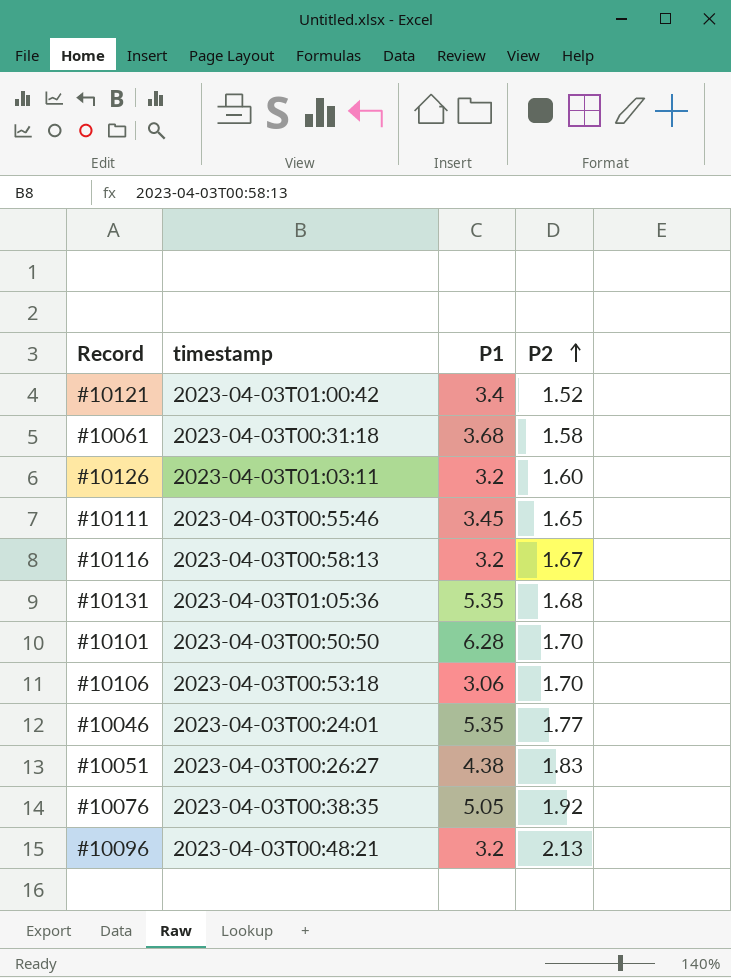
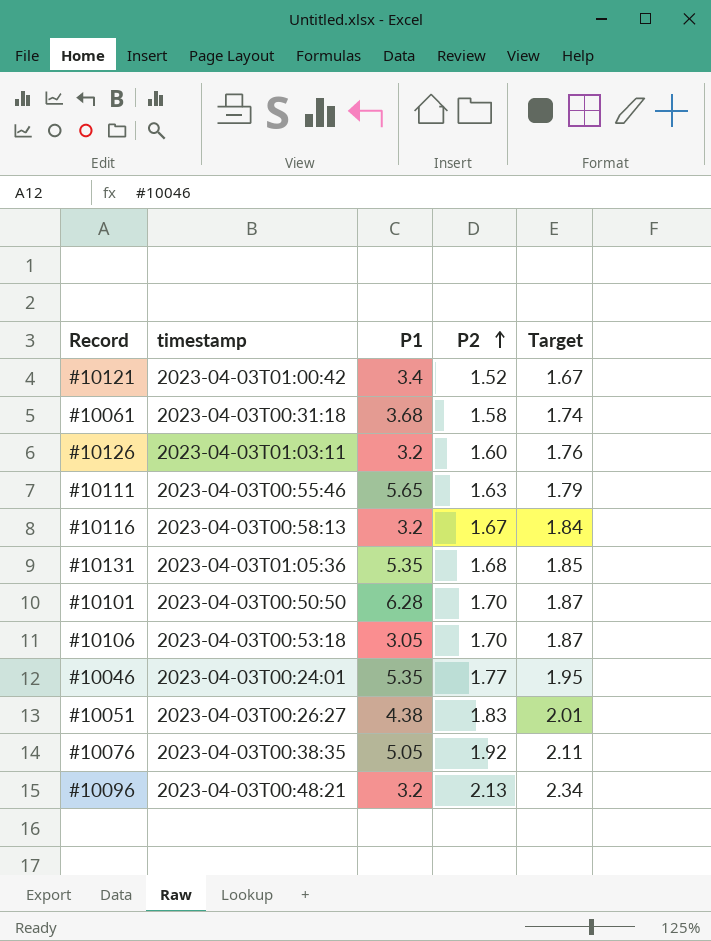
column Target | formula: none -> [P2] * 1.1
#10111 | P1: 3.45 -> 5.65
#10111 | P2: 1.65 -> 1.63
#10106 | P1: 3.06 -> 3.05

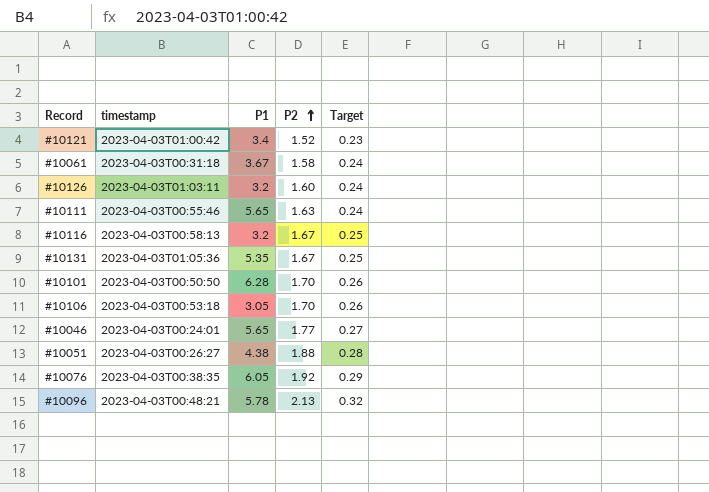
column Target | formula: [P2] * 1.1 -> [P2] * 0.15
#10061 | P1: 3.68 -> 3.67
#10131 | P2: 1.68 -> 1.67
#10046 | P1: 5.35 -> 5.65
#10051 | P2: 1.83 -> 1.88
#10076 | P1: 5.05 -> 6.05
#10096 | P1: 3.2 -> 5.78

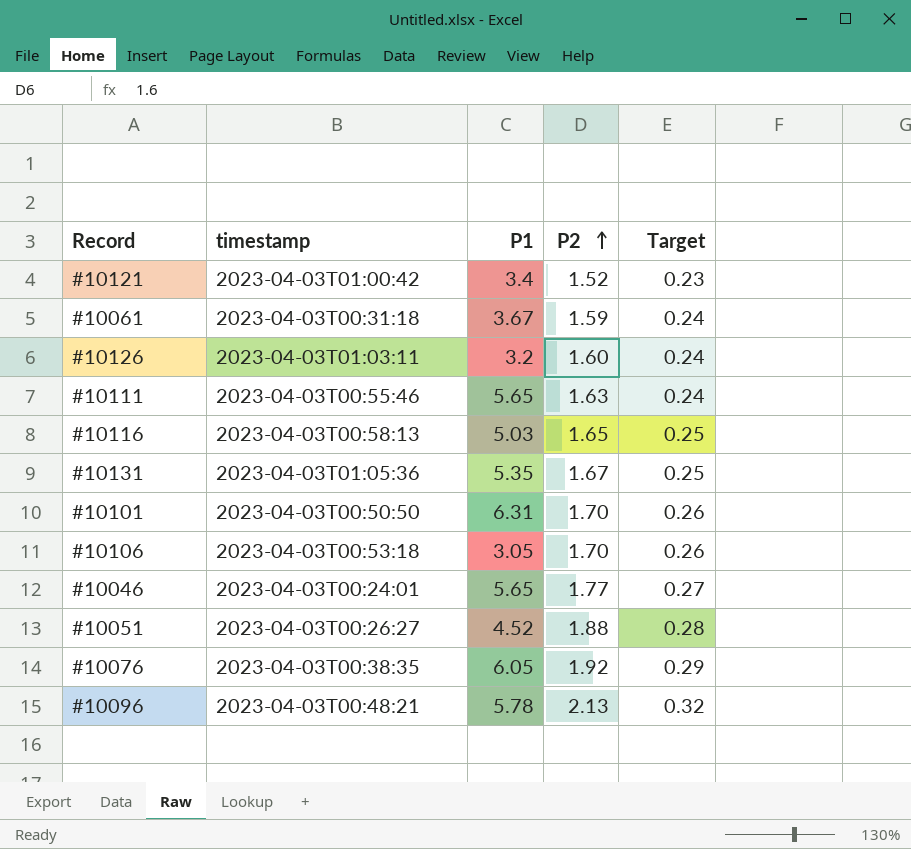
#10061 | P2: 1.58 -> 1.59
#10116 | P1: 3.2 -> 5.03
#10116 | P2: 1.67 -> 1.65
#10101 | P1: 6.28 -> 6.31
#10051 | P1: 4.38 -> 4.52

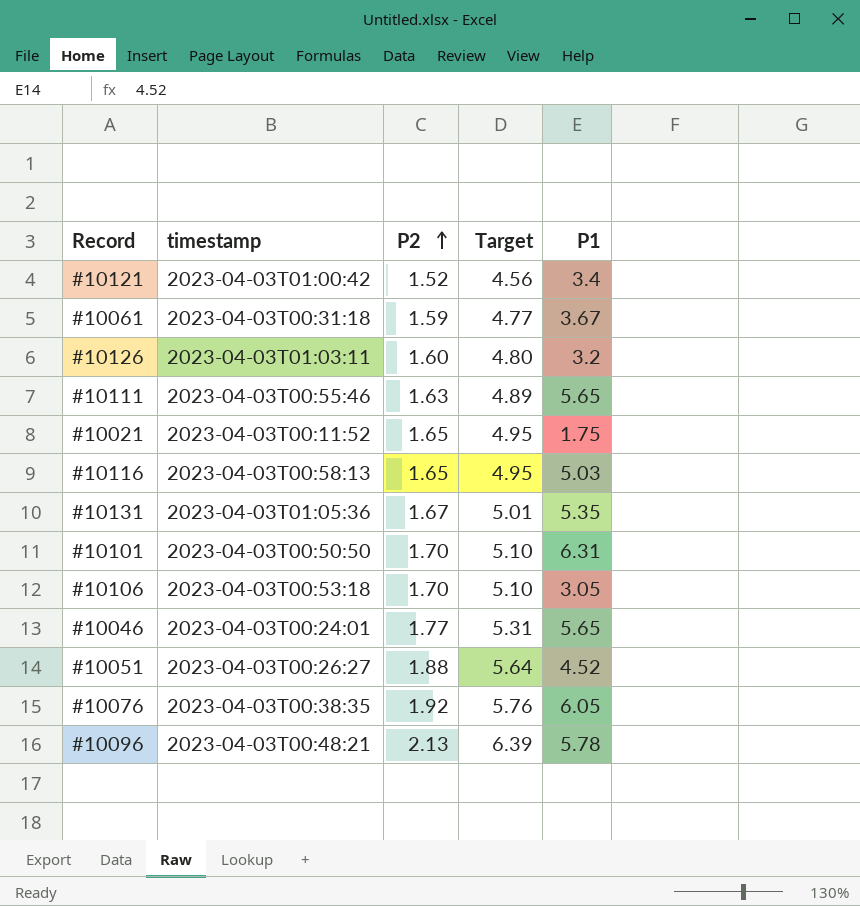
column Target | formula: [P2] * 0.15 -> [P2] * 3
column P1 | position: 3 -> 5
row #10021: none -> 2023-04-03T00:11:52 | 1.65 | 4.95 | 1.75

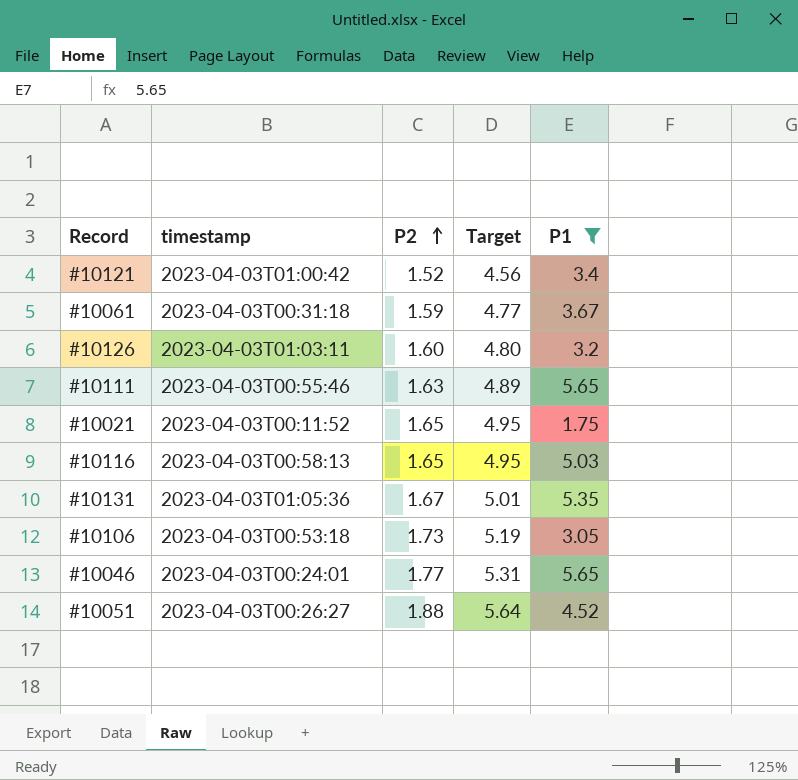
filter: none -> P1 <= 5.65
#10106 | P2: 1.70 -> 1.73
#10106 | Target: 5.10 -> 5.19

